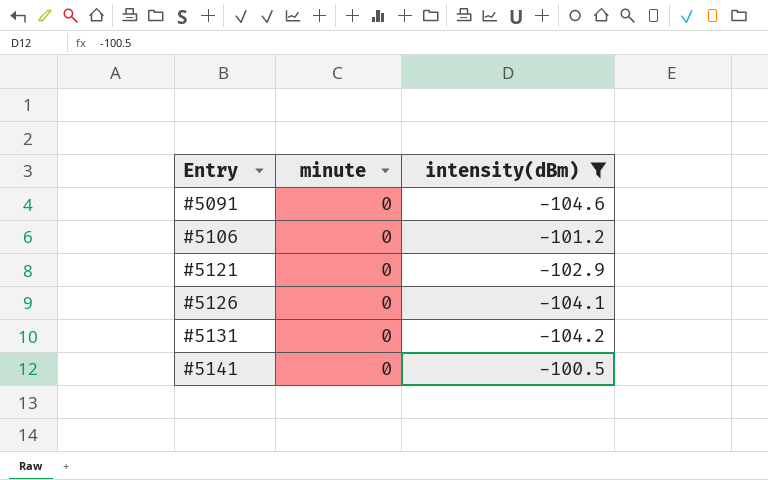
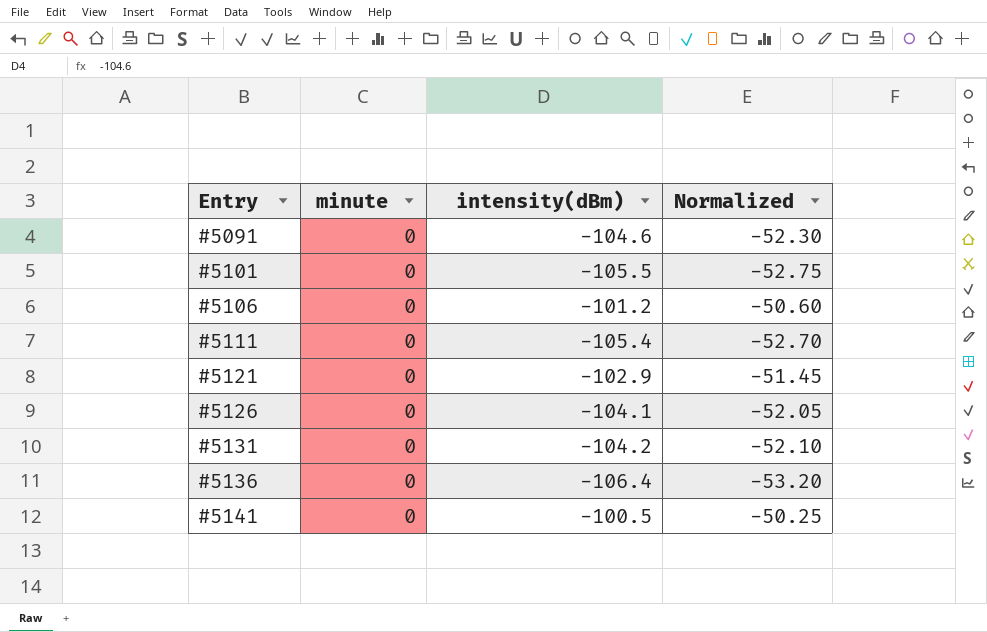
filter: intensity(dBm) >= -104.6 -> none
column Normalized | formula: none -> [intensity(dBm)] * 0.5

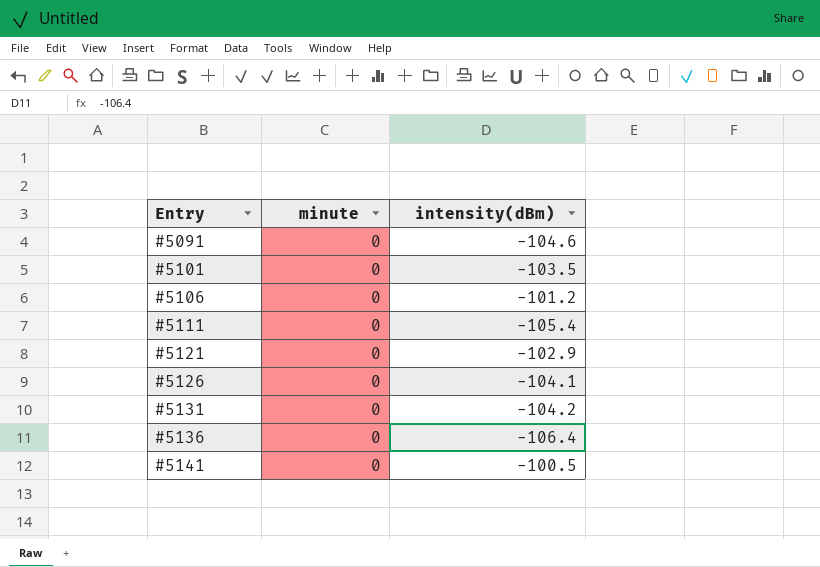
column Normalized | formula: [intensity(dBm)] * 0.5 -> none
#5101 | intensity(dBm): -105.5 -> -103.5

